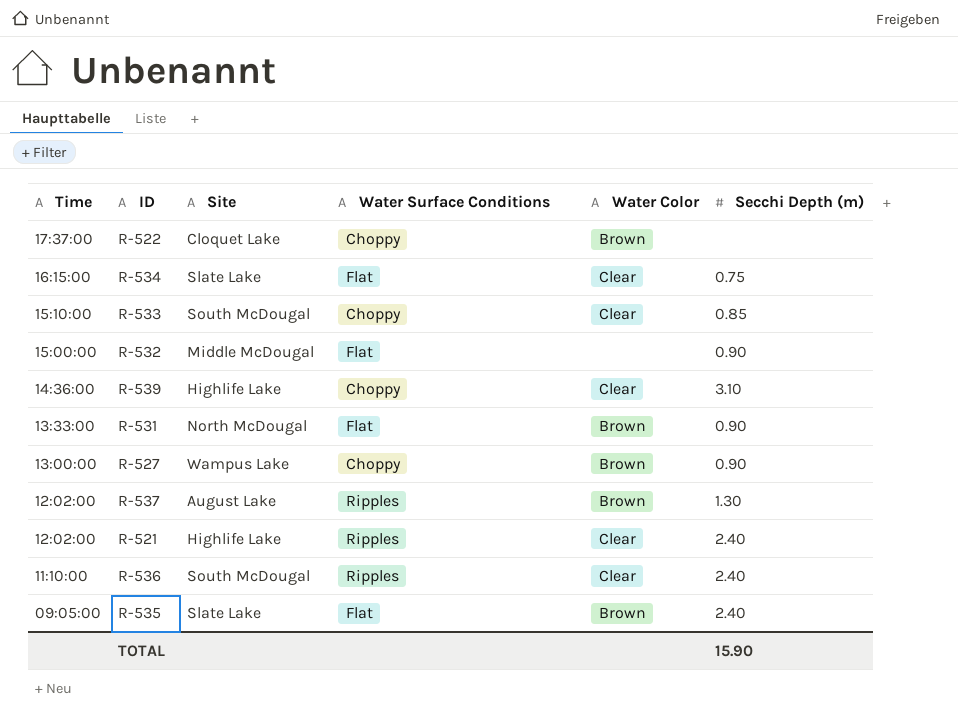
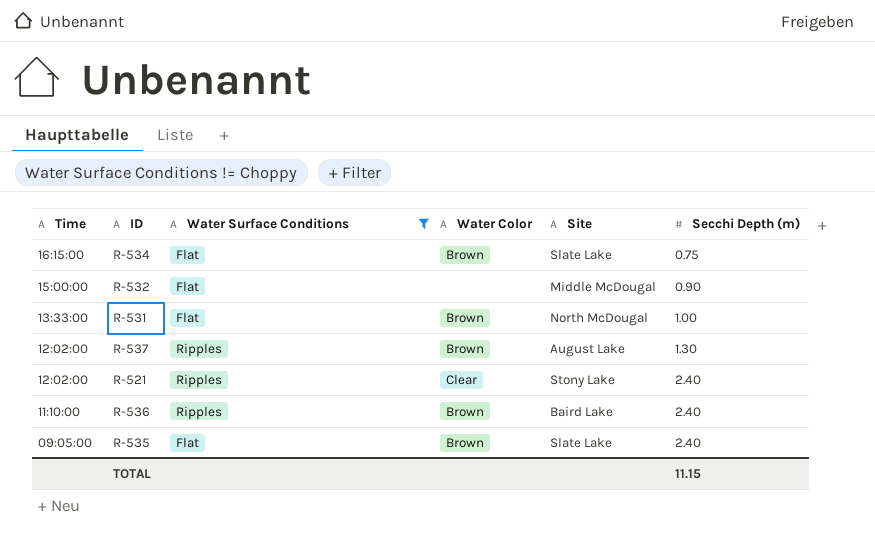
filter: none -> Water Surface Conditions != Choppy
column Site | position: 3 -> 5
R-534 | Water Color: Clear -> Brown
R-531 | Secchi Depth (m): 0.90 -> 1.00
R-521 | Site: Highlife Lake -> Stony Lake
R-536 | Water Color: Clear -> Brown
R-536 | Site: South McDougal -> Baird Lake
TOTAL | Secchi Depth (m): 15.90 -> 11.15

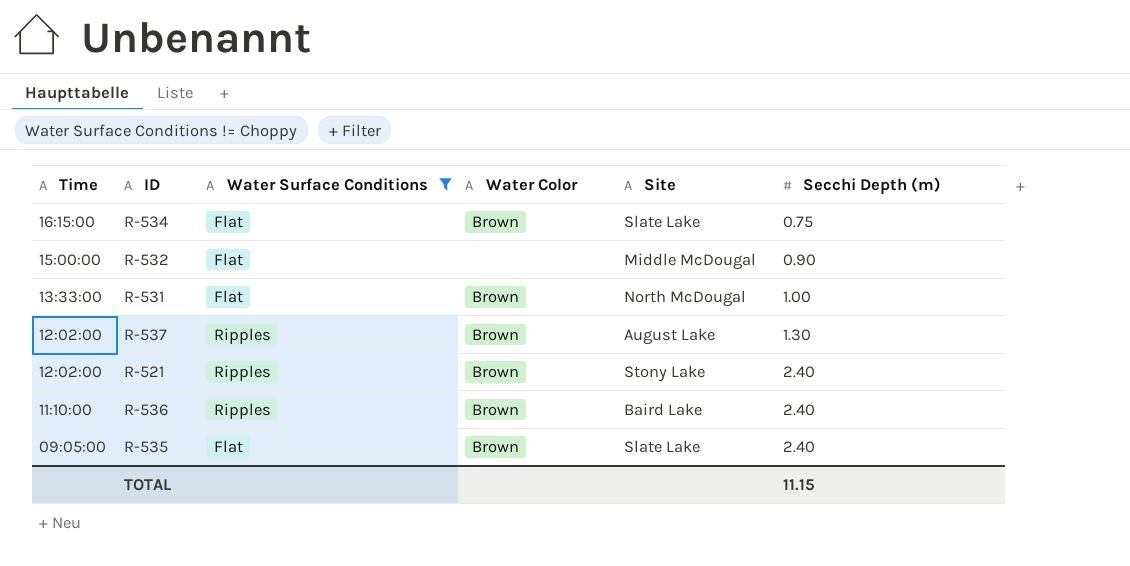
R-521 | Water Color: Clear -> Brown

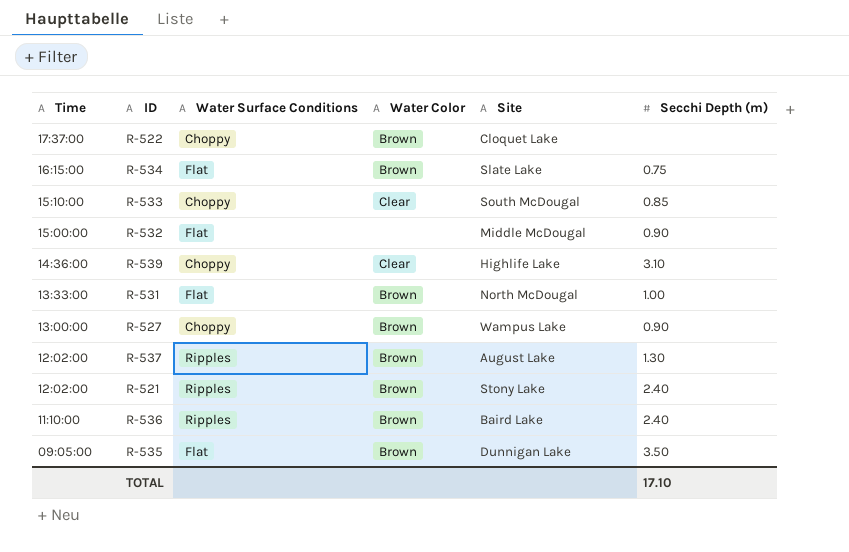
filter: Water Surface Conditions != Choppy -> none
R-535 | Site: Slate Lake -> Dunnigan Lake
R-535 | Secchi Depth (m): 2.40 -> 3.50
TOTAL | Secchi Depth (m): 11.15 -> 17.10

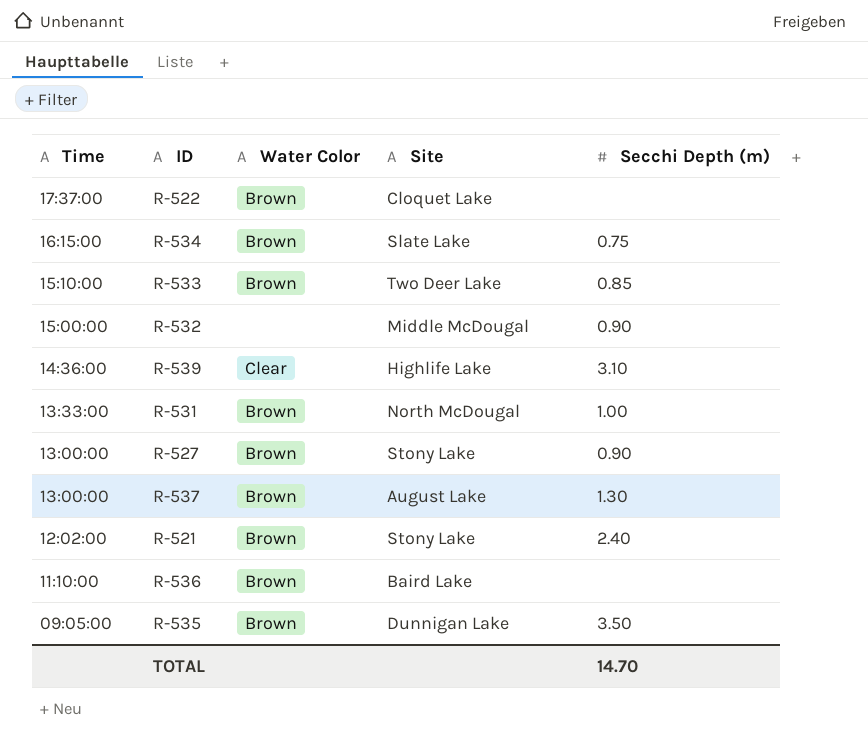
column Water Surface Conditions | position: 3 -> none
R-533 | Water Color: Clear -> Brown
R-533 | Site: South McDougal -> Two Deer Lake
R-527 | Site: Wampus Lake -> Stony Lake
R-537 | Time: 12:02:00 -> 13:00:00
R-536 | Secchi Depth (m): 2.40 -> none
TOTAL | Secchi Depth (m): 17.10 -> 14.70

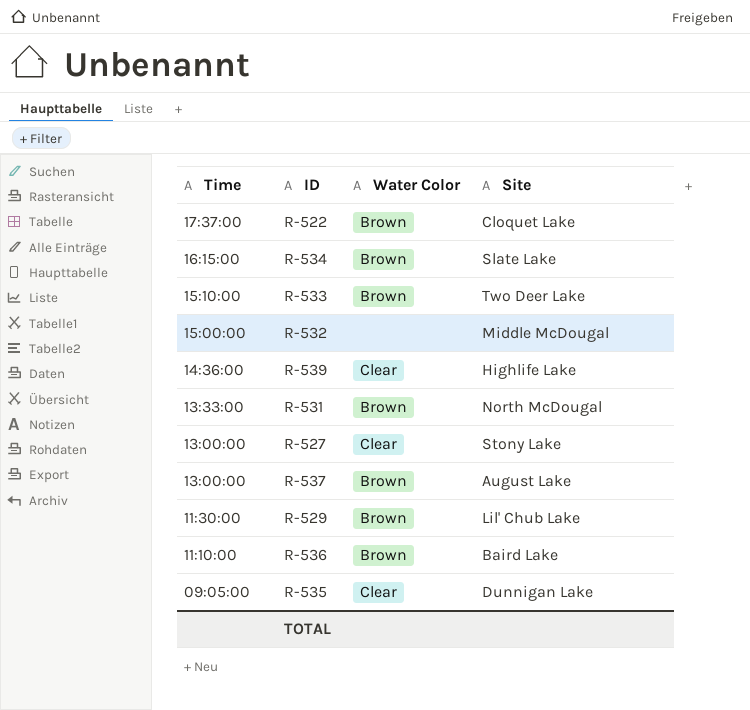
column Secchi Depth (m) | position: 5 -> none
row R-521: 12:02:00 | Brown | Stony Lake | 2.40 -> none
R-527 | Water Color: Brown -> Clear
row R-529: none -> 11:30:00 | Brown | Lil' Chub Lake
R-535 | Water Color: Brown -> Clear

